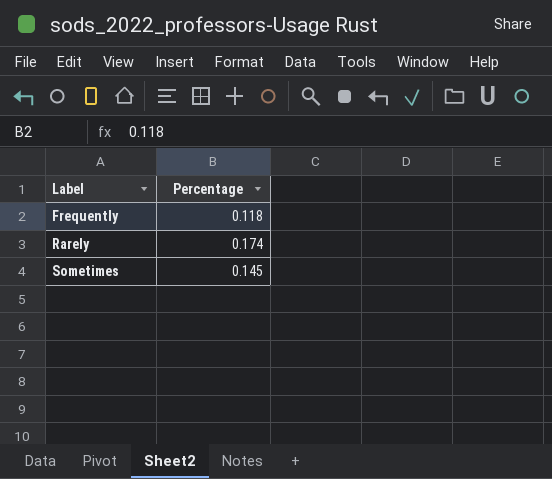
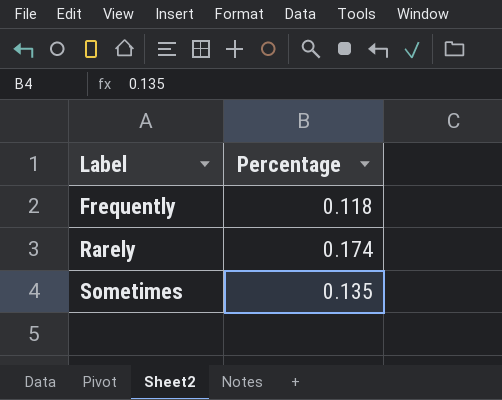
Sometimes | Percentage: 0.145 -> 0.135

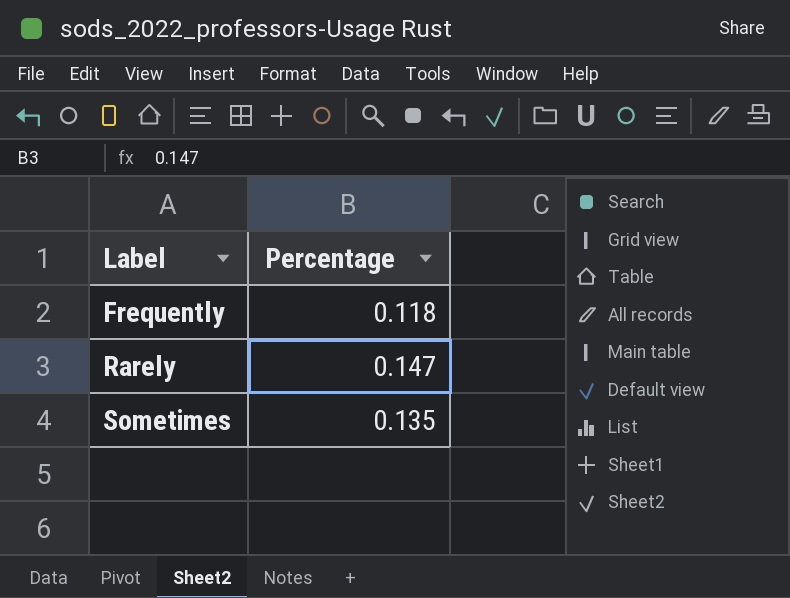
Rarely | Percentage: 0.174 -> 0.147

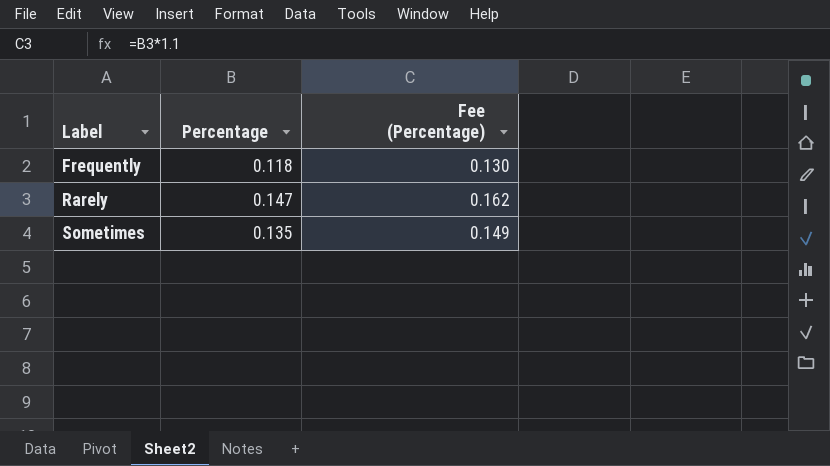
column Fee (Percentage) | formula: none -> [Percentage] * 1.1

